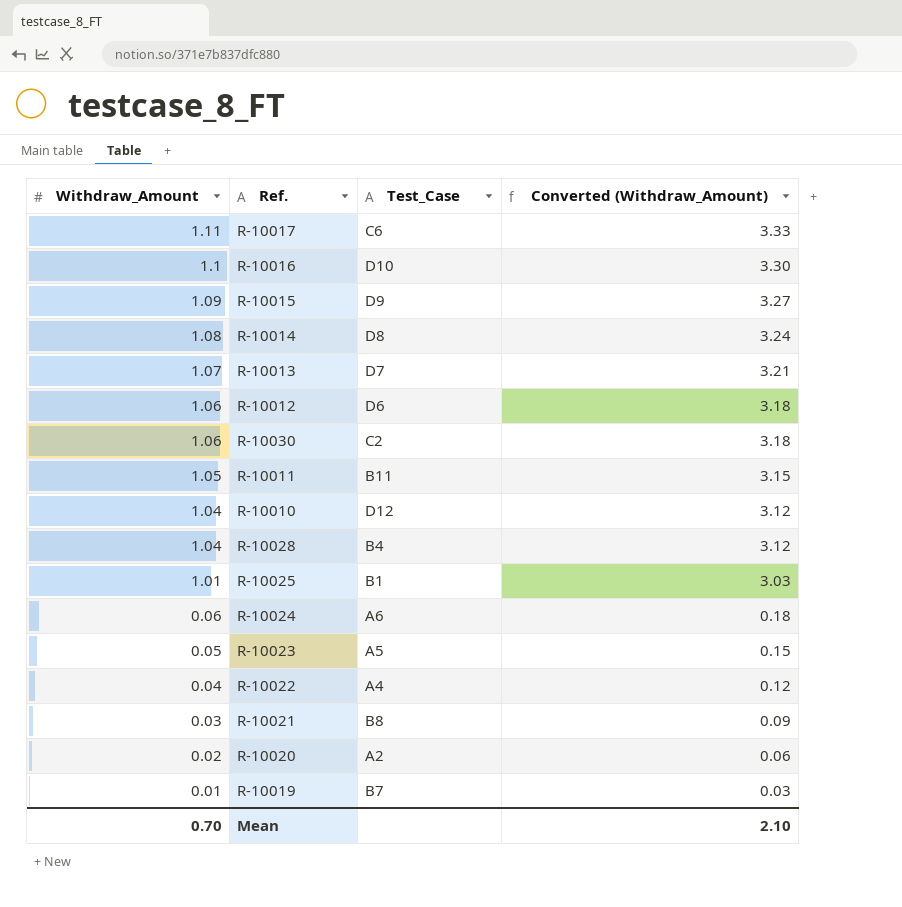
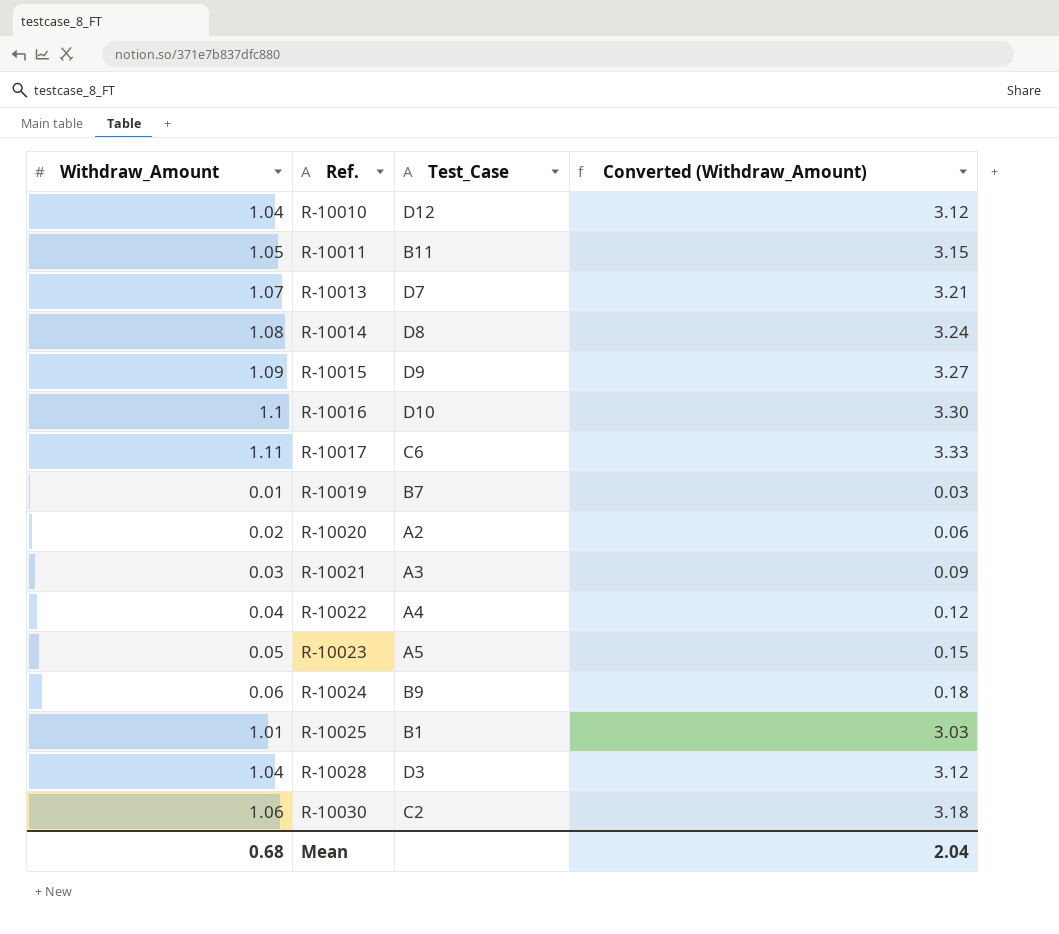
row order: Withdraw_Amount descending -> Ref. ascending
row R-10012: 1.06 | D6 | 3.18 -> none
R-10021 | Test_Case: B8 -> A3
R-10024 | Test_Case: A6 -> B9
R-10028 | Test_Case: B4 -> D3
Mean | Withdraw_Amount: 0.70 -> 0.68
Mean | Converted (Withdraw_Amount): 2.10 -> 2.04

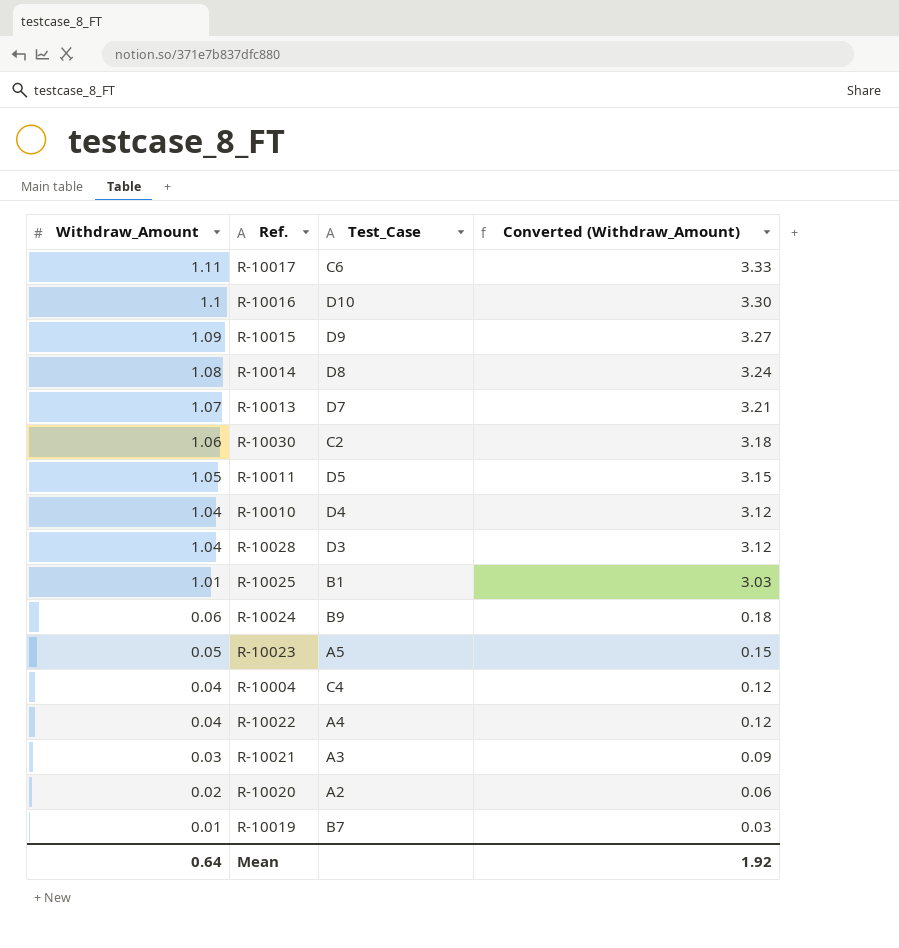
row order: Ref. ascending -> Withdraw_Amount descending
R-10011 | Test_Case: B11 -> D5
R-10010 | Test_Case: D12 -> D4
row R-10004: none -> 0.04 | C4 | 0.12
Mean | Withdraw_Amount: 0.68 -> 0.64
Mean | Converted (Withdraw_Amount): 2.04 -> 1.92

